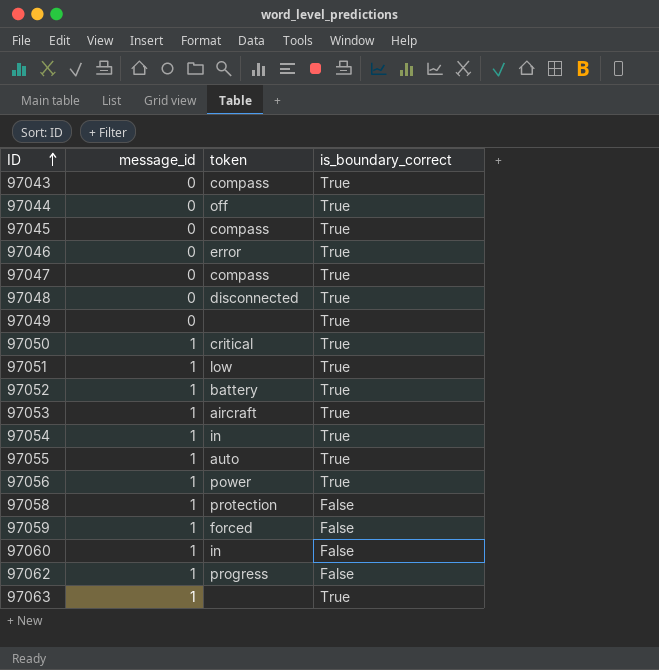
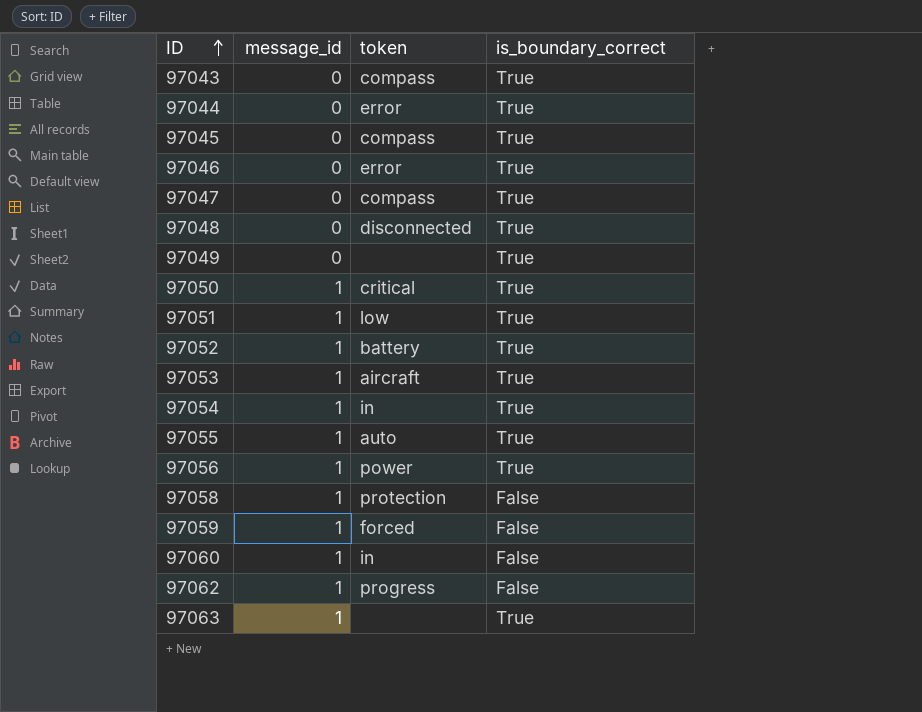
97044 | token: off -> error

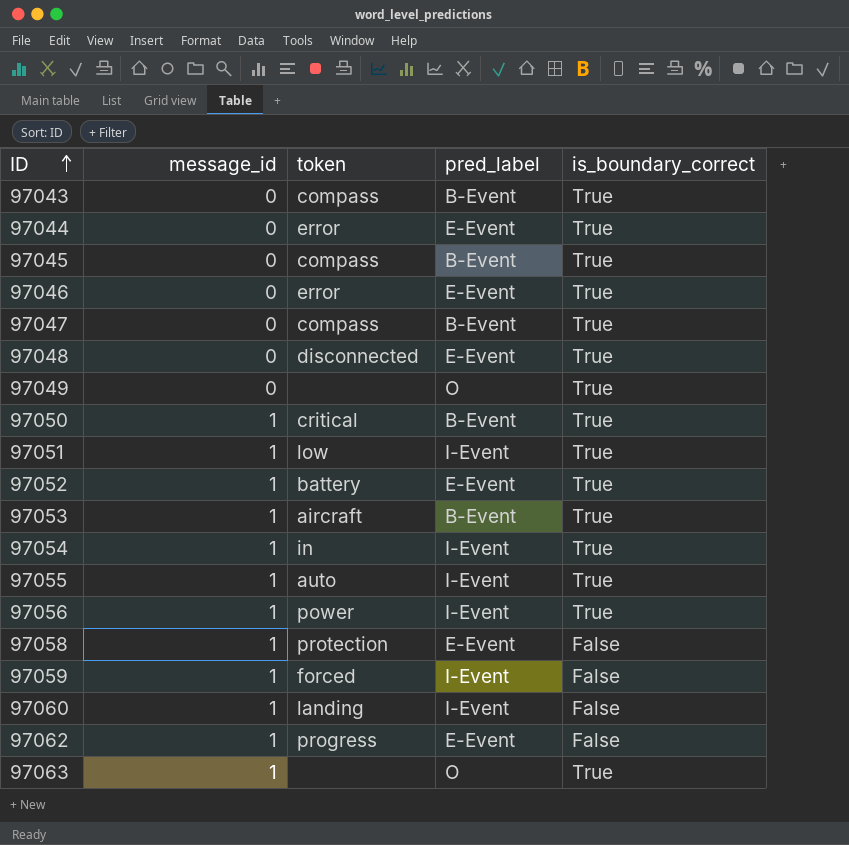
column pred_label | position: none -> 4
97060 | token: in -> landing

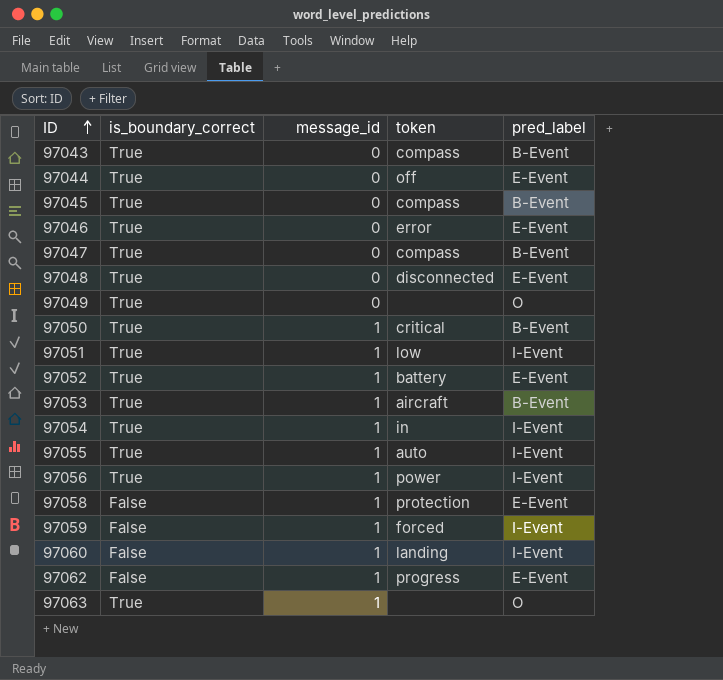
column is_boundary_correct | position: 5 -> 2
97044 | token: error -> off

